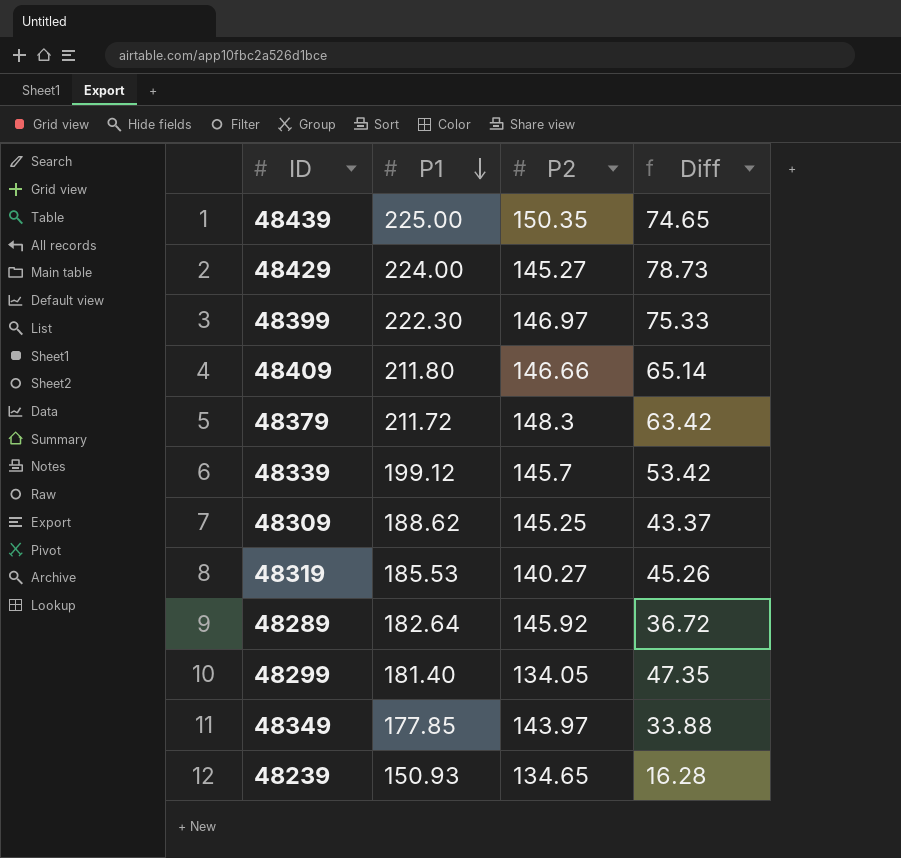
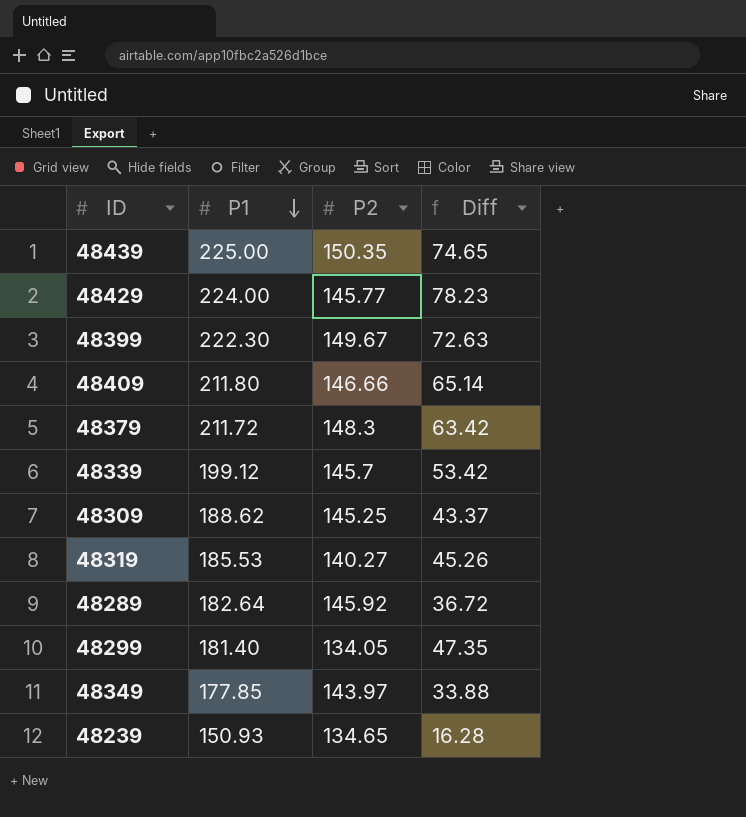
48429 | P2: 145.27 -> 145.77
48429 | Diff: 78.73 -> 78.23
48399 | P2: 146.97 -> 149.67
48399 | Diff: 75.33 -> 72.63

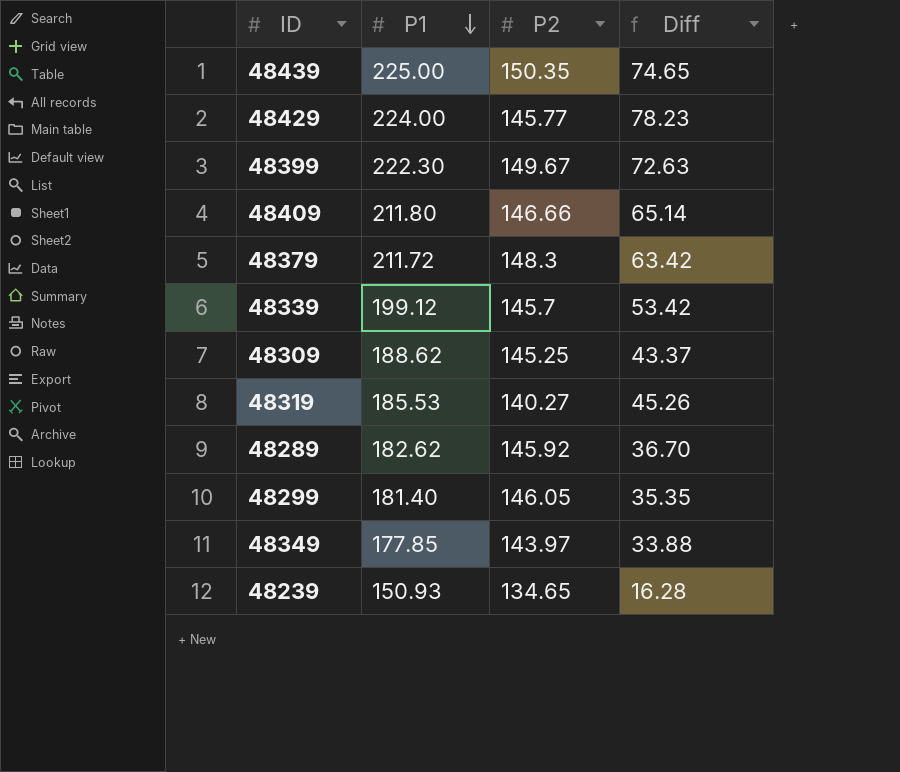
48289 | P1: 182.64 -> 182.62
48289 | Diff: 36.72 -> 36.70
48299 | P2: 134.05 -> 146.05
48299 | Diff: 47.35 -> 35.35

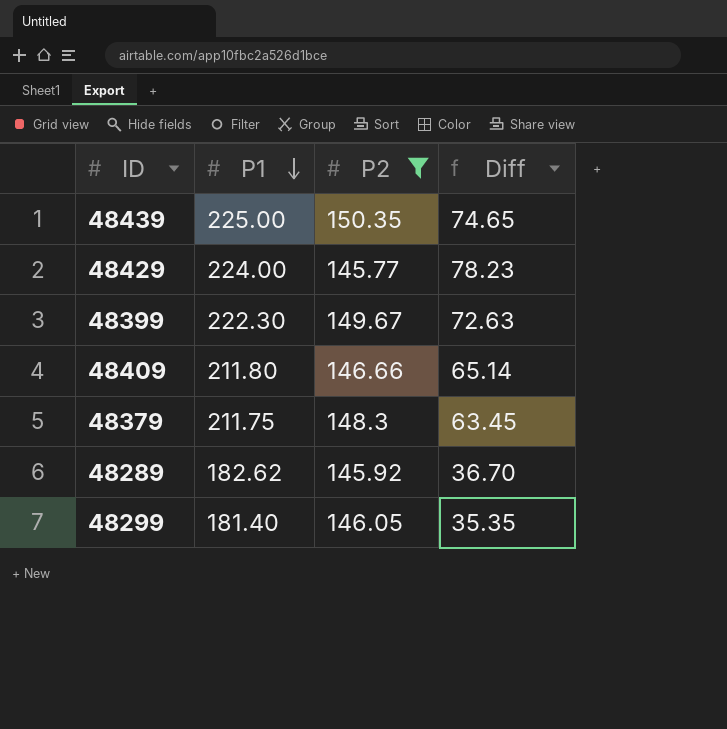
filter: none -> P2 >= 145.77
48379 | P1: 211.72 -> 211.75
48379 | Diff: 63.42 -> 63.45

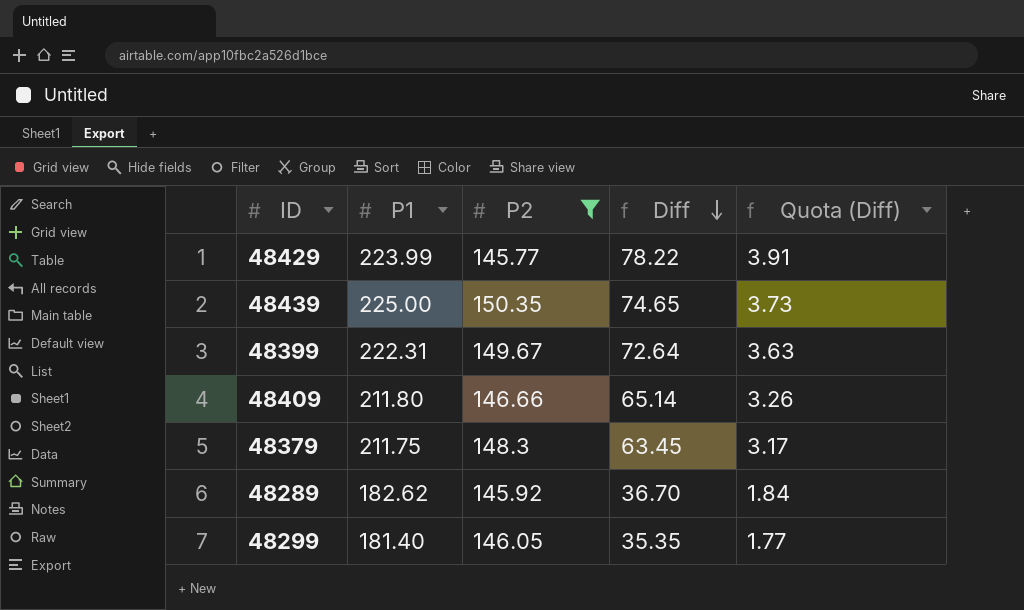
row order: P1 descending -> Diff descending
column Quota (Diff) | formula: none -> [Diff] * 0.05
48429 | P1: 224.00 -> 223.99
48429 | Diff: 78.23 -> 78.22
48399 | P1: 222.30 -> 222.31
48399 | Diff: 72.63 -> 72.64

